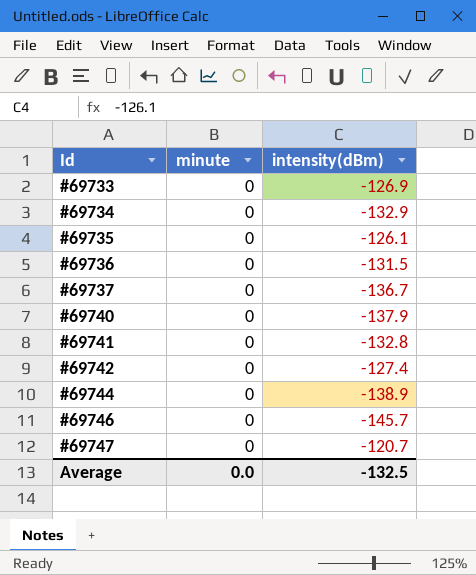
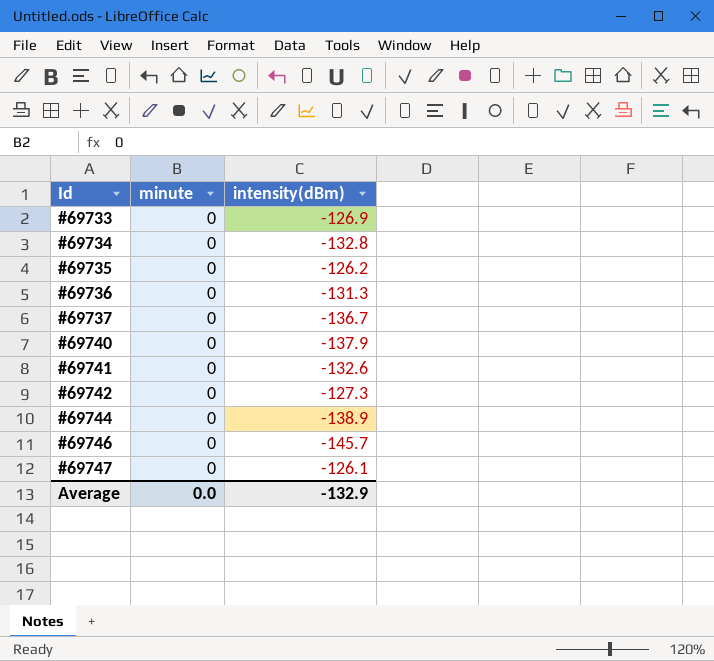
#69734 | intensity(dBm): -132.9 -> -132.8
#69735 | intensity(dBm): -126.1 -> -126.2
#69736 | intensity(dBm): -131.5 -> -131.3
#69741 | intensity(dBm): -132.8 -> -132.6
#69742 | intensity(dBm): -127.4 -> -127.3
#69747 | intensity(dBm): -120.7 -> -126.1
Average | intensity(dBm): -132.5 -> -132.9

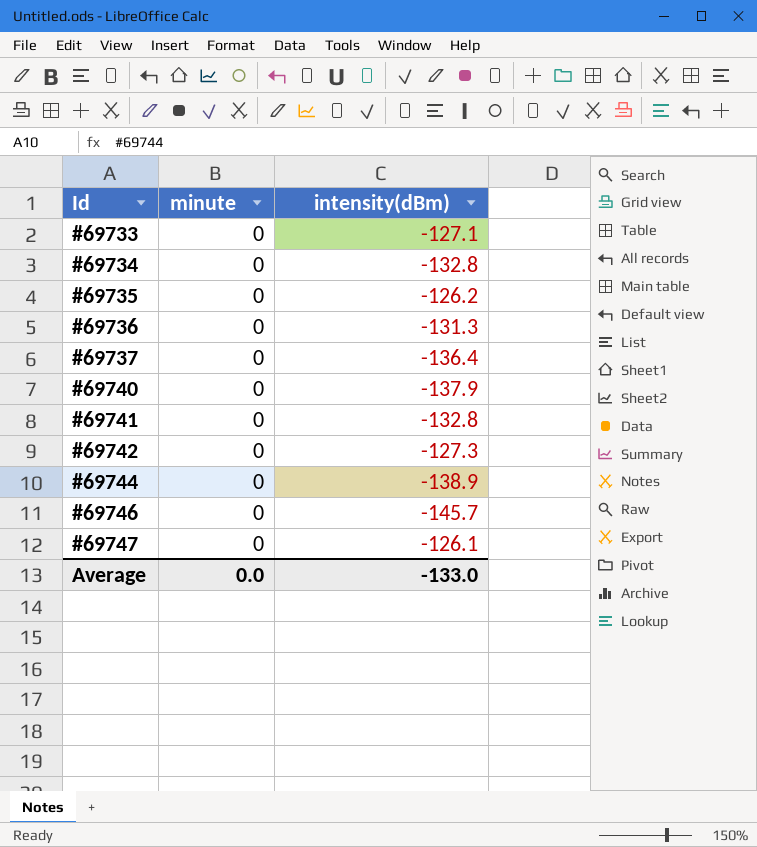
#69733 | intensity(dBm): -126.9 -> -127.1
#69737 | intensity(dBm): -136.7 -> -136.4
#69741 | intensity(dBm): -132.6 -> -132.8
Average | intensity(dBm): -132.9 -> -133.0

